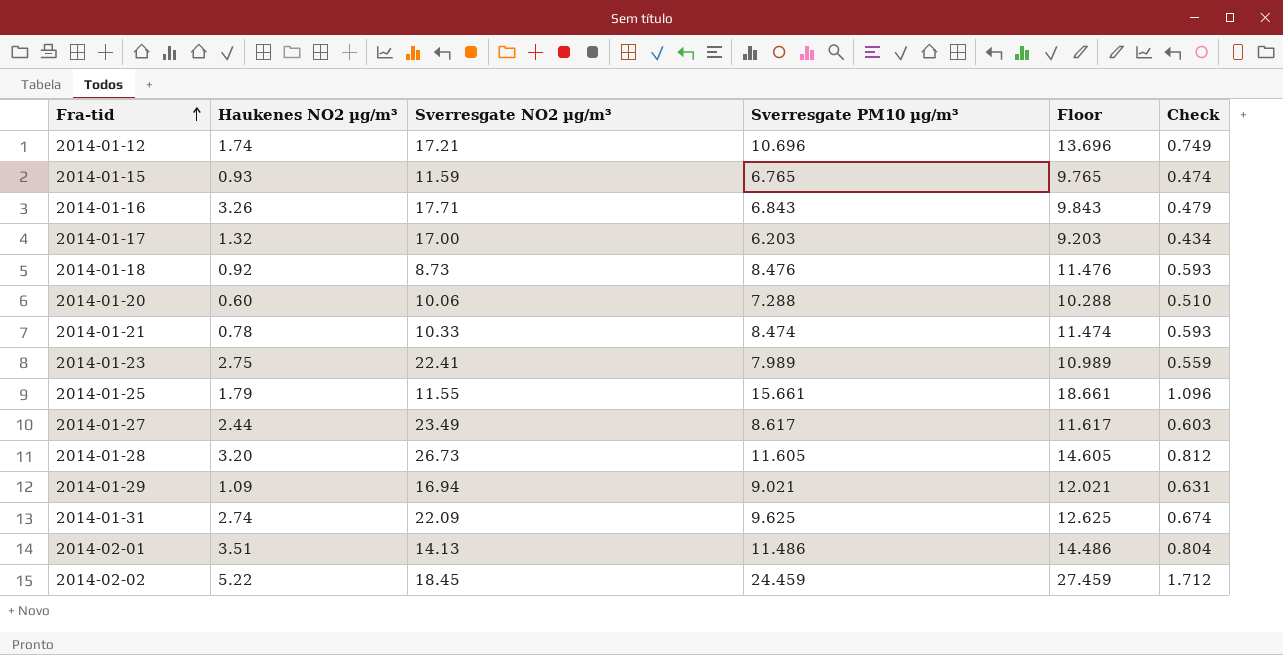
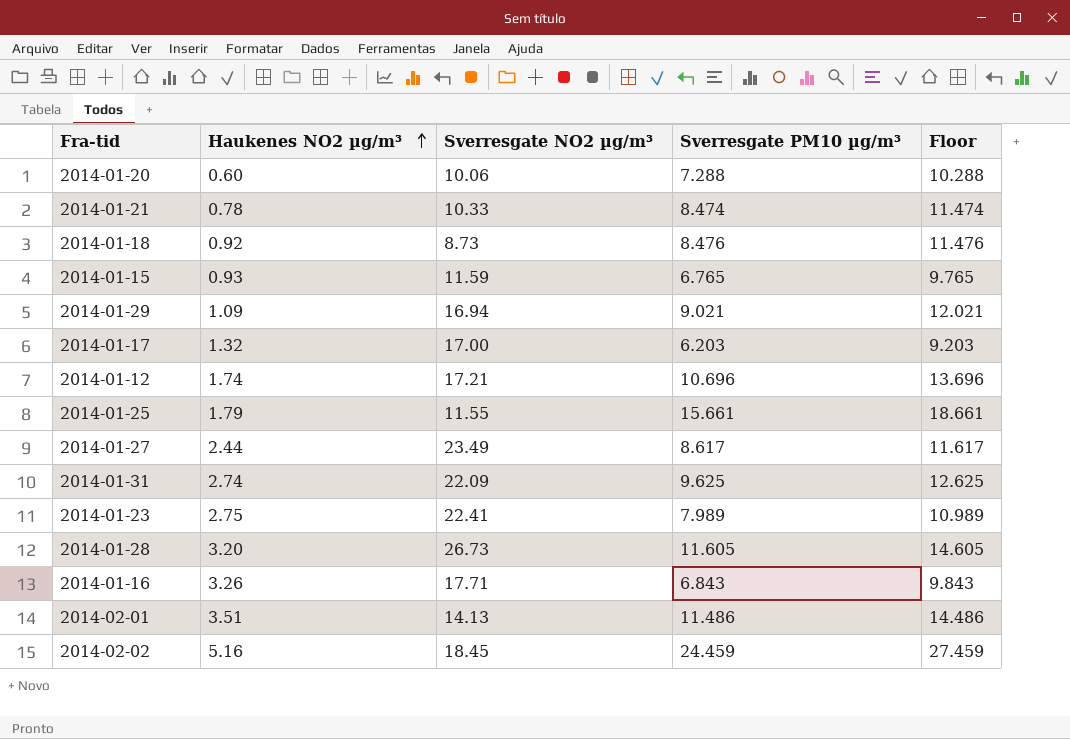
row order: Fra-tid ascending -> Haukenes NO2 µg/m³ ascending
column Check | formula: [Sverresgate PM10 µg/m³] * 0.07 -> none
2014-02-02 | Haukenes NO2 µg/m³: 5.22 -> 5.16

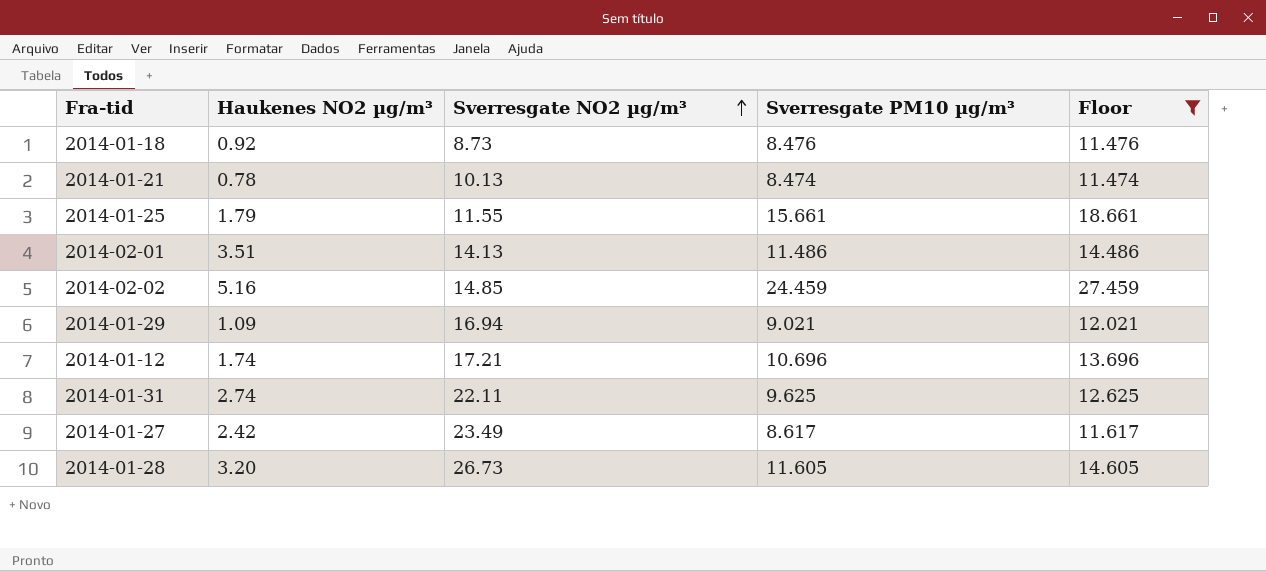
filter: none -> Floor >= 11.474
row order: Haukenes NO2 µg/m³ ascending -> Sverresgate NO2 µg/m³ ascending
2014-01-21 | Sverresgate NO2 µg/m³: 10.33 -> 10.13
2014-02-02 | Sverresgate NO2 µg/m³: 18.45 -> 14.85
2014-01-31 | Sverresgate NO2 µg/m³: 22.09 -> 22.11
2014-01-27 | Haukenes NO2 µg/m³: 2.44 -> 2.42

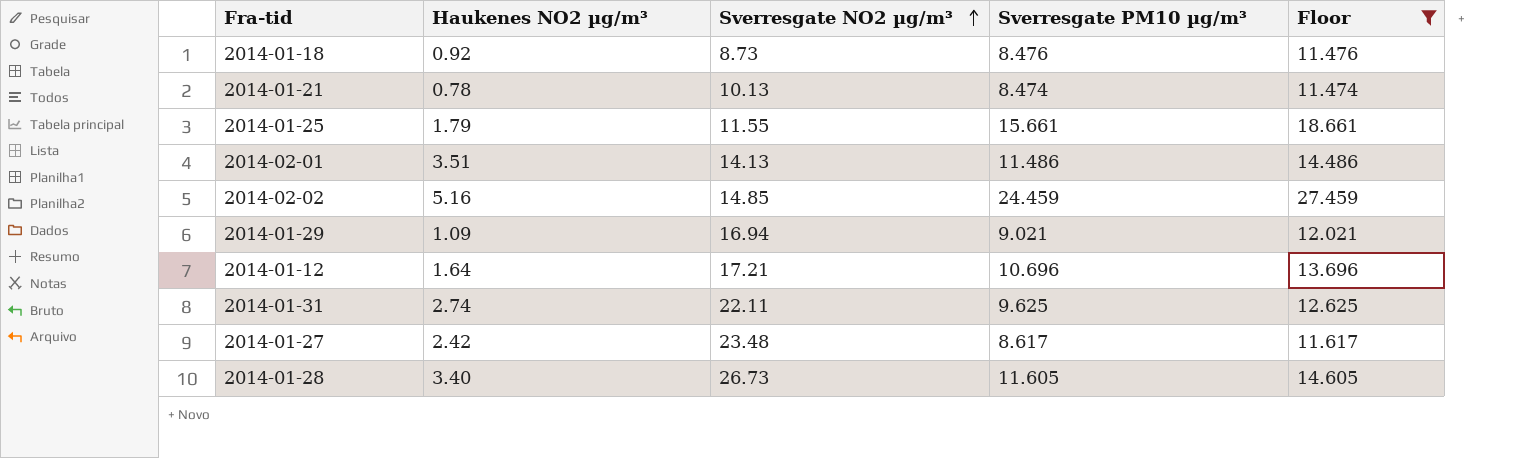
2014-01-12 | Haukenes NO2 µg/m³: 1.74 -> 1.64
2014-01-27 | Sverresgate NO2 µg/m³: 23.49 -> 23.48
2014-01-28 | Haukenes NO2 µg/m³: 3.20 -> 3.40

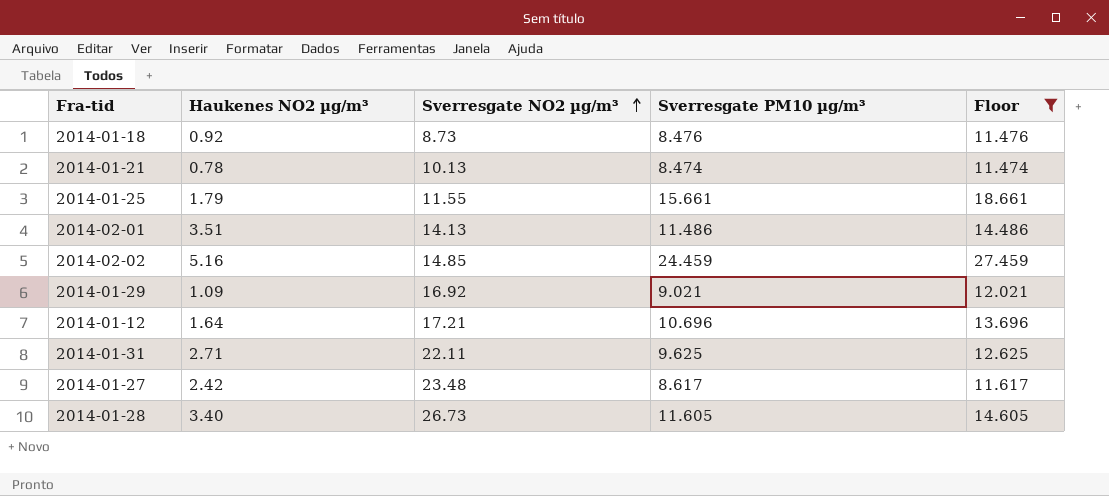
2014-01-29 | Sverresgate NO2 µg/m³: 16.94 -> 16.92
2014-01-31 | Haukenes NO2 µg/m³: 2.74 -> 2.71

